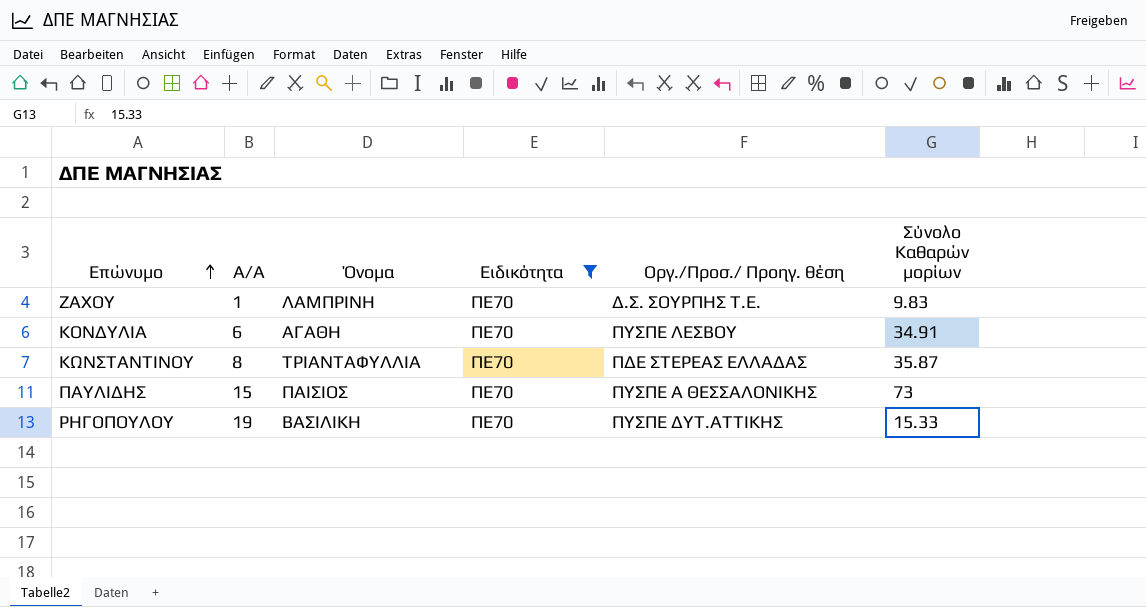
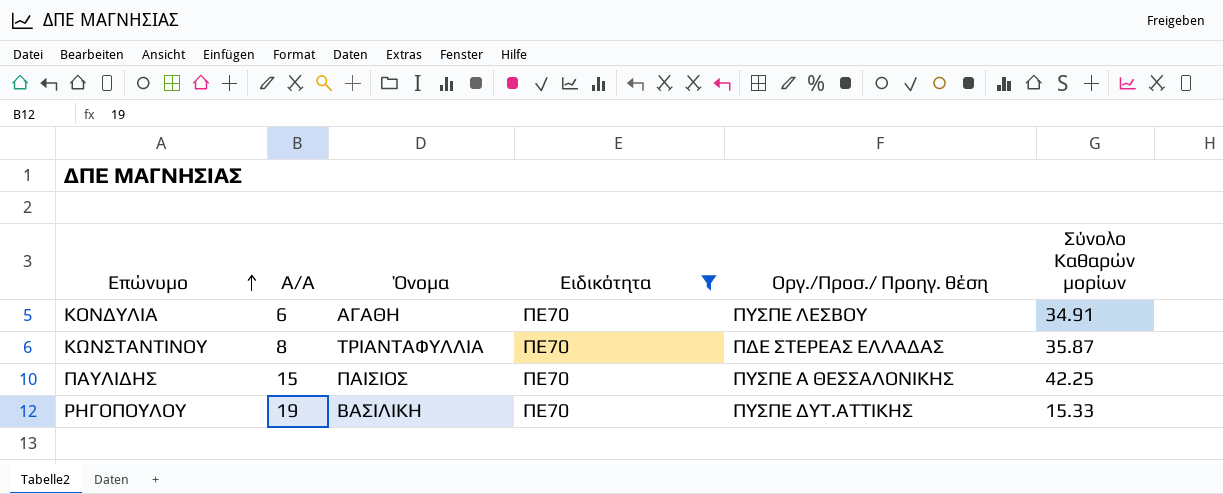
row ΖΑΧΟΥ: 1 | ΛΑΜΠΡΙΝΗ | ΠΕ70 | Δ.Σ. ΣΟΥΡΠΗΣ Τ.Ε. | 9.83 -> none
ΠΑΥΛΙΔΗΣ | Σύνολο Καθαρών μορίων: 73 -> 42.25

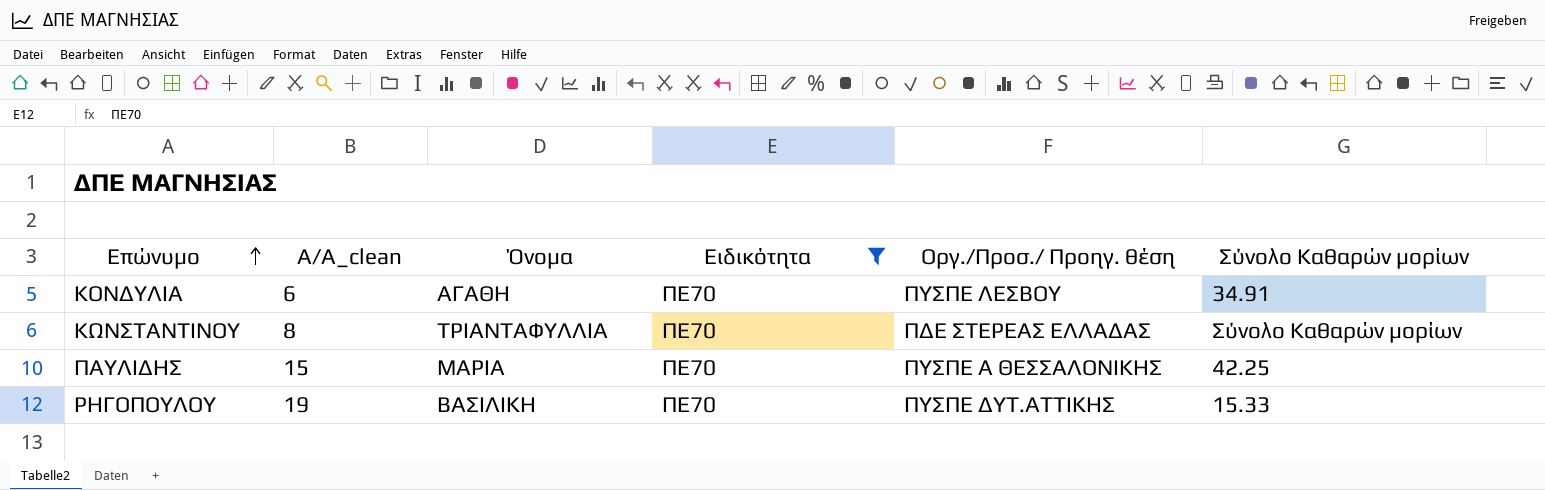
column name: Α/Α -> Α/Α_clean
ΚΩΝΣΤΑΝΤΙΝΟΥ | Σύνολο Καθαρών μορίων: 35.87 -> Σύνολο Καθαρών μορίων
ΠΑΥΛΙΔΗΣ | Όνομα: ΠΑΙΣΙΟΣ -> ΜΑΡΙΑ

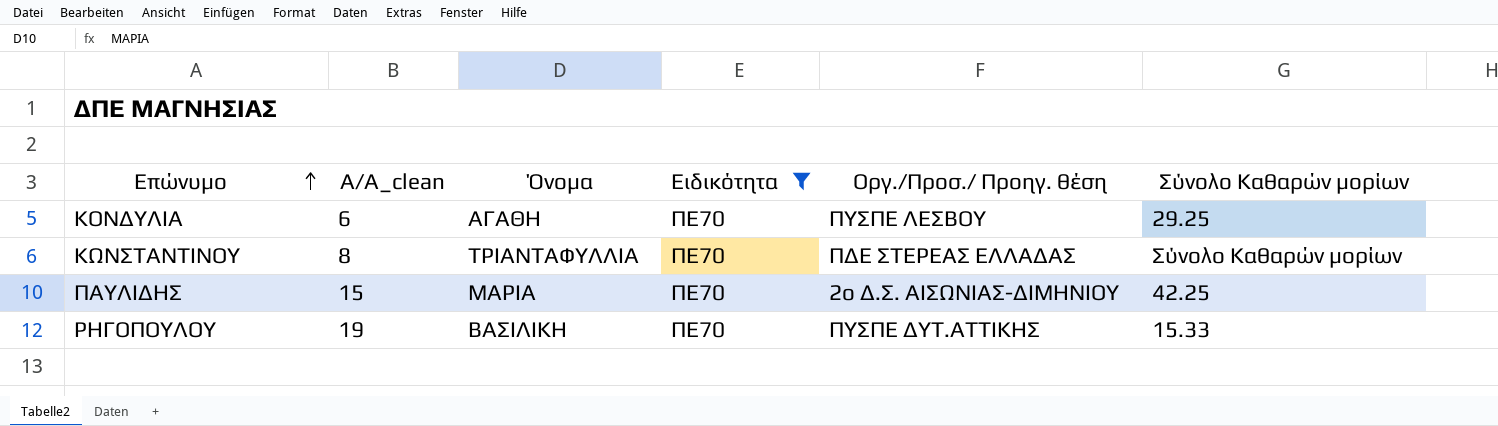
ΚΟΝΔΥΛΙΑ | Σύνολο Καθαρών μορίων: 34.91 -> 29.25
ΠΑΥΛΙΔΗΣ | Οργ./Προσ./ Προηγ. θέση: ΠΥΣΠΕ Α ΘΕΣΣΑΛΟΝΙΚΗΣ -> 2ο Δ.Σ. ΑΙΣΩΝΙΑΣ-ΔΙΜΗΝΙΟΥ

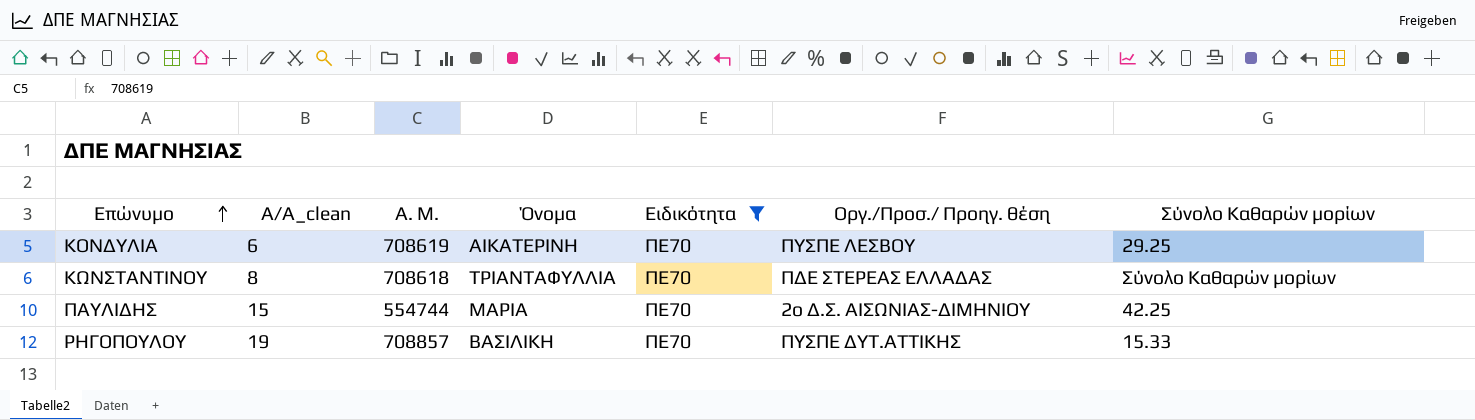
column Α. Μ. | position: none -> 3
ΚΟΝΔΥΛΙΑ | Όνομα: ΑΓΑΘΗ -> ΑΙΚΑΤΕΡΙΝΗ

